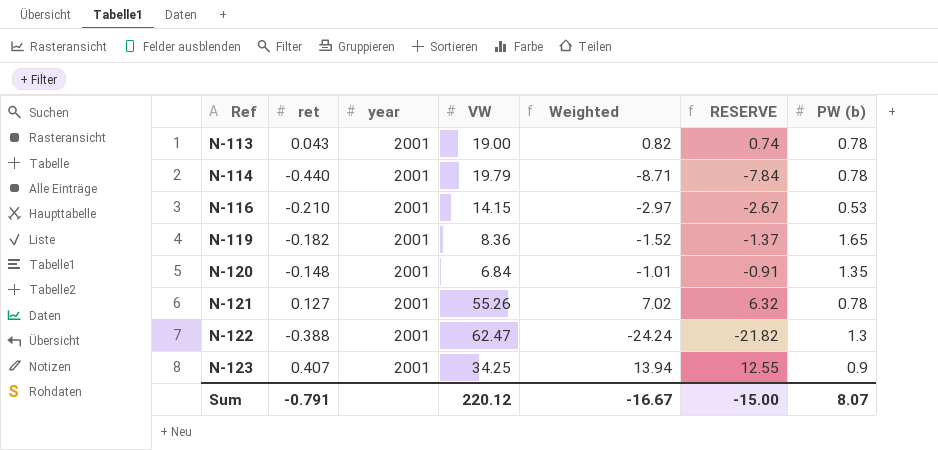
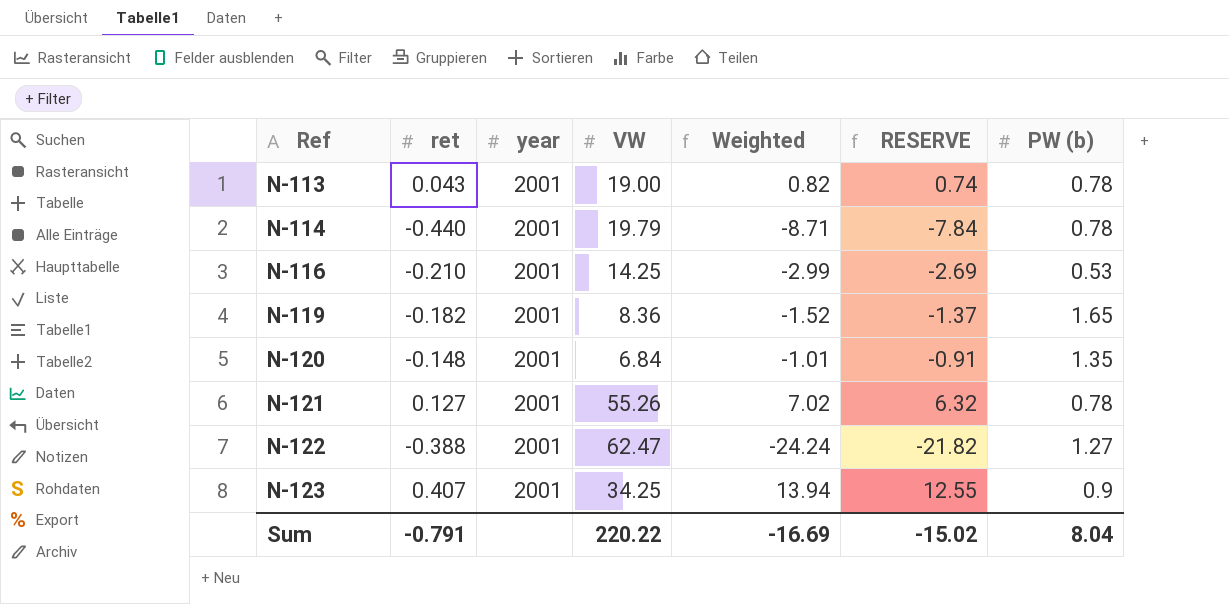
N-116 | VW: 14.15 -> 14.25
N-116 | Weighted: -2.97 -> -2.99
N-116 | RESERVE: -2.67 -> -2.69
N-122 | PW (b): 1.3 -> 1.27
Sum | VW: 220.12 -> 220.22
Sum | Weighted: -16.67 -> -16.69
Sum | RESERVE: -15.00 -> -15.02
Sum | PW (b): 8.07 -> 8.04

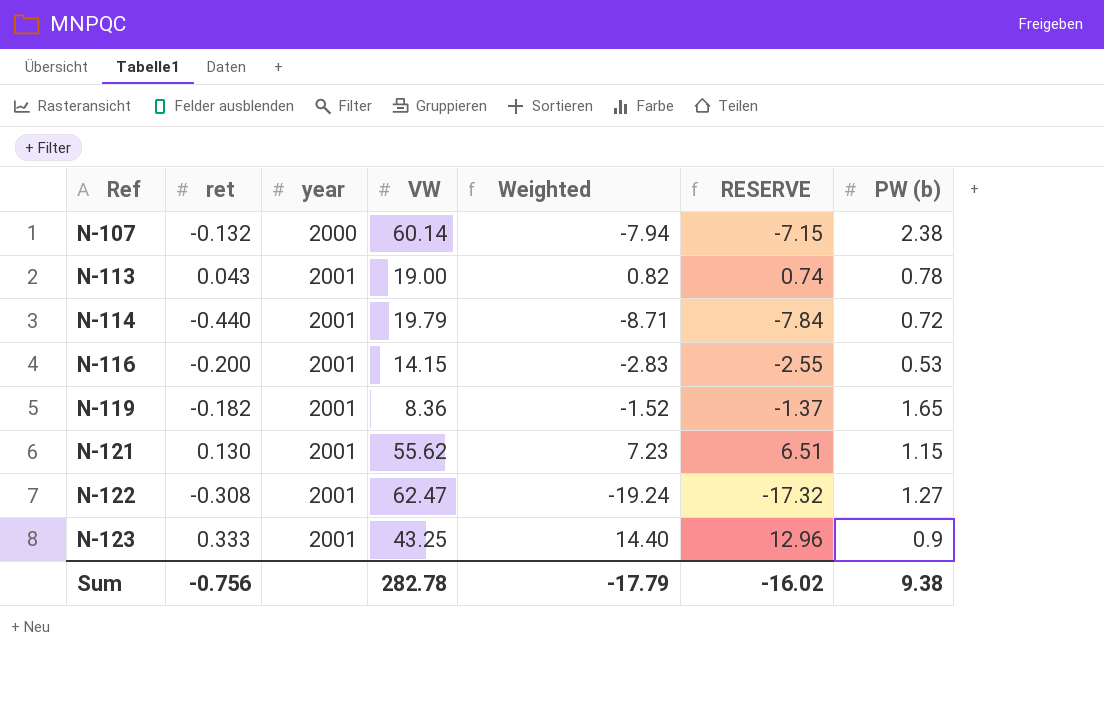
row N-120: -0.148 | 2001 | 6.84 | -1.01 | -0.91 | 1.35 -> none
row N-107: none -> -0.132 | 2000 | 60.14 | -7.94 | -7.15 | 2.38
N-114 | PW (b): 0.78 -> 0.72
N-116 | ret: -0.210 -> -0.200
N-116 | VW: 14.25 -> 14.15
N-116 | Weighted: -2.99 -> -2.83
N-116 | RESERVE: -2.69 -> -2.55
N-121 | ret: 0.127 -> 0.130
N-121 | VW: 55.26 -> 55.62
N-121 | Weighted: 7.02 -> 7.23
N-121 | RESERVE: 6.32 -> 6.51
N-121 | PW (b): 0.78 -> 1.15
N-122 | ret: -0.388 -> -0.308
N-122 | Weighted: -24.24 -> -19.24
N-122 | RESERVE: -21.82 -> -17.32
N-123 | ret: 0.407 -> 0.333
N-123 | VW: 34.25 -> 43.25
N-123 | Weighted: 13.94 -> 14.40
N-123 | RESERVE: 12.55 -> 12.96
Sum | ret: -0.791 -> -0.756
Sum | VW: 220.22 -> 282.78
Sum | Weighted: -16.69 -> -17.79
Sum | RESERVE: -15.02 -> -16.02
Sum | PW (b): 8.04 -> 9.38

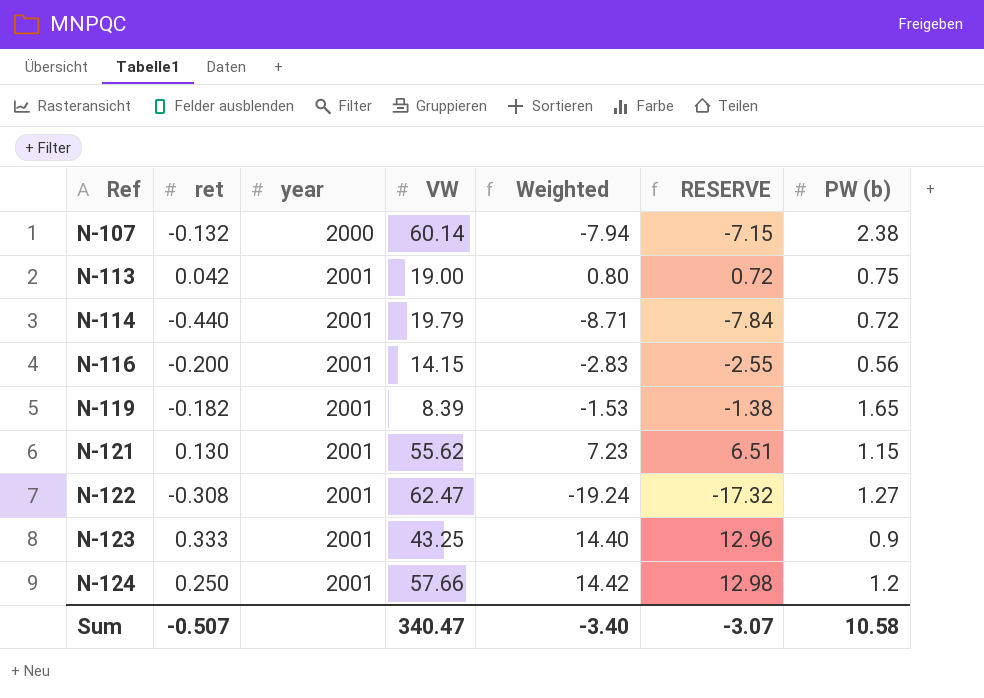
N-113 | ret: 0.043 -> 0.042
N-113 | Weighted: 0.82 -> 0.80
N-113 | RESERVE: 0.74 -> 0.72
N-113 | PW (b): 0.78 -> 0.75
N-116 | PW (b): 0.53 -> 0.56
N-119 | VW: 8.36 -> 8.39
N-119 | Weighted: -1.52 -> -1.53
N-119 | RESERVE: -1.37 -> -1.38
row N-124: none -> 0.250 | 2001 | 57.66 | 14.42 | 12.98 | 1.2
Sum | ret: -0.756 -> -0.507
Sum | VW: 282.78 -> 340.47
Sum | Weighted: -17.79 -> -3.40
Sum | RESERVE: -16.02 -> -3.07
Sum | PW (b): 9.38 -> 10.58

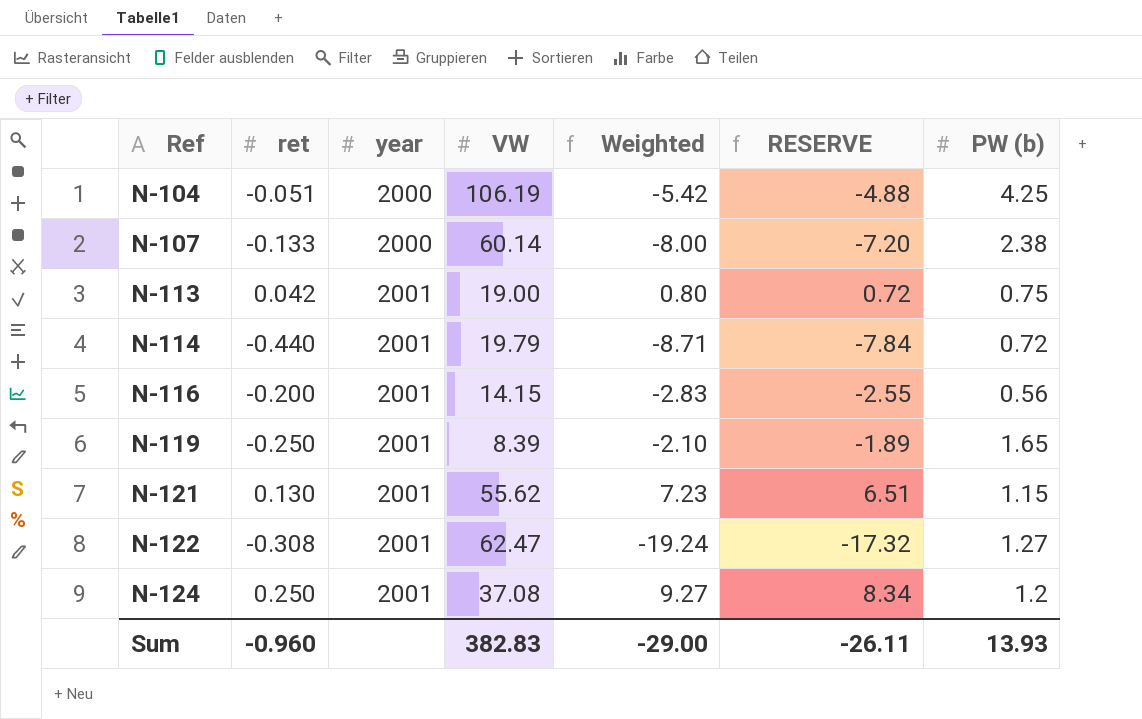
row N-123: 0.333 | 2001 | 43.25 | 14.40 | 12.96 | 0.9 -> none
row N-104: none -> -0.051 | 2000 | 106.19 | -5.42 | -4.88 | 4.25
N-107 | ret: -0.132 -> -0.133
N-107 | Weighted: -7.94 -> -8.00
N-107 | RESERVE: -7.15 -> -7.20
N-119 | ret: -0.182 -> -0.250
N-119 | Weighted: -1.53 -> -2.10
N-119 | RESERVE: -1.38 -> -1.89
N-124 | VW: 57.66 -> 37.08
N-124 | Weighted: 14.42 -> 9.27
N-124 | RESERVE: 12.98 -> 8.34
Sum | ret: -0.507 -> -0.960
Sum | VW: 340.47 -> 382.83
Sum | Weighted: -3.40 -> -29.00
Sum | RESERVE: -3.07 -> -26.11
Sum | PW (b): 10.58 -> 13.93

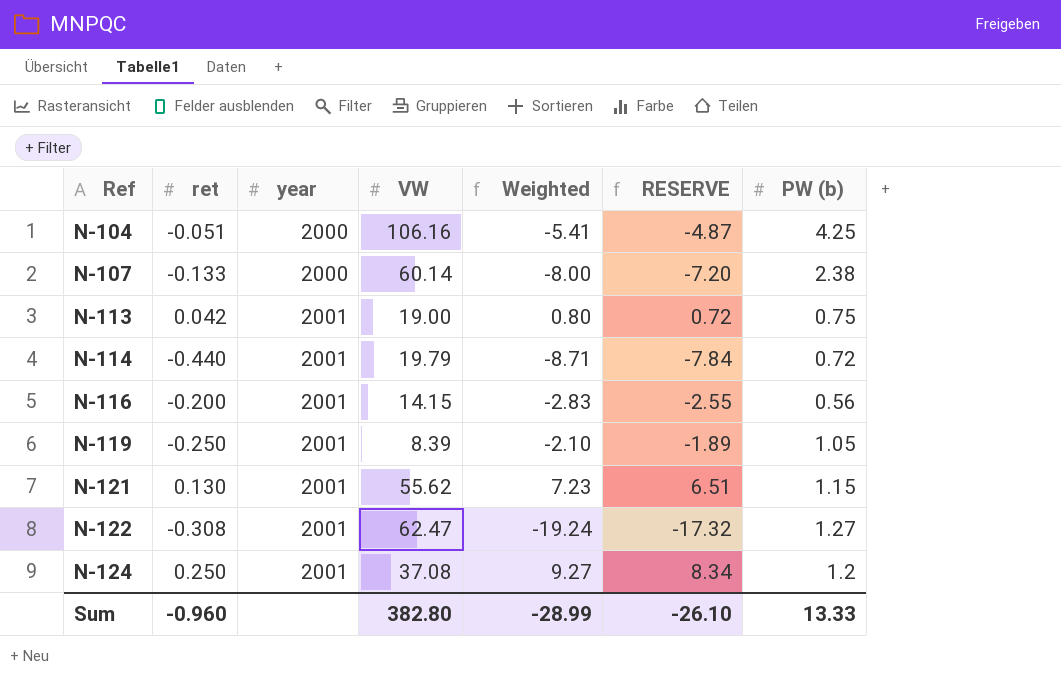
N-104 | VW: 106.19 -> 106.16
N-104 | Weighted: -5.42 -> -5.41
N-104 | RESERVE: -4.88 -> -4.87
N-119 | PW (b): 1.65 -> 1.05
Sum | VW: 382.83 -> 382.80
Sum | Weighted: -29.00 -> -28.99
Sum | RESERVE: -26.11 -> -26.10
Sum | PW (b): 13.93 -> 13.33

